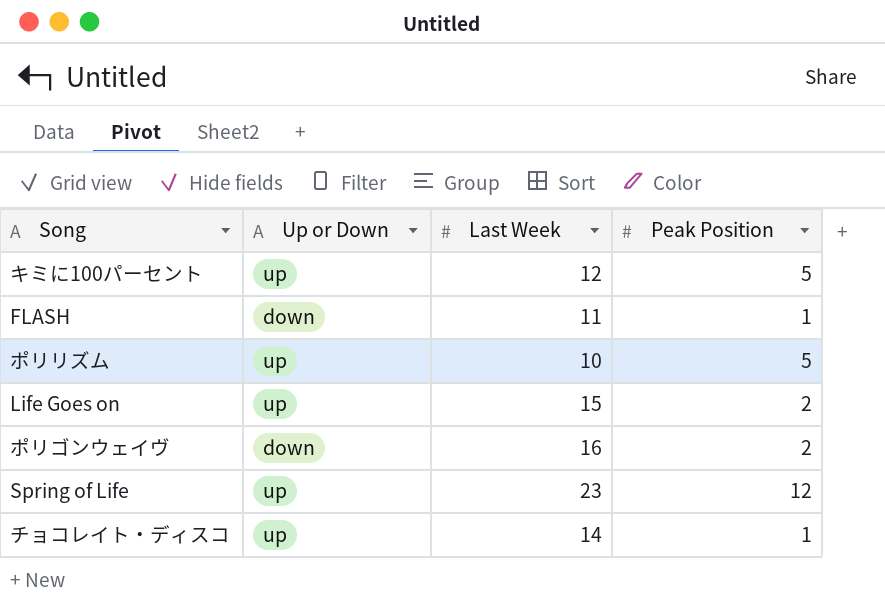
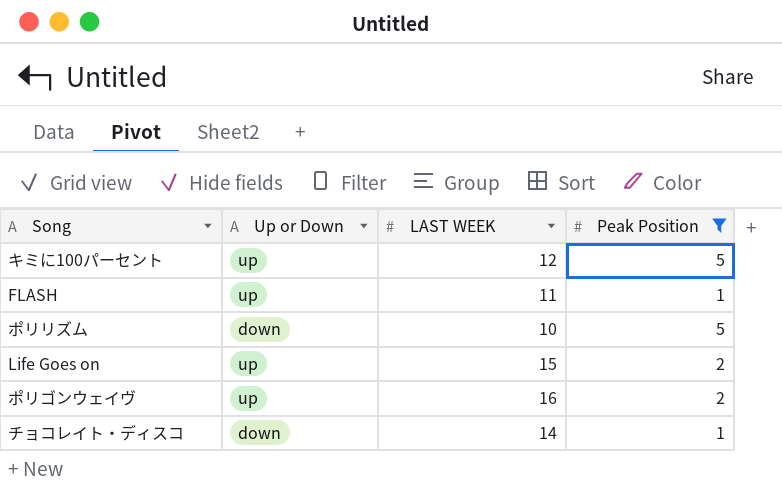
filter: none -> Peak Position != 12
column name: Last Week -> LAST WEEK
FLASH | Up or Down: down -> up
ポリリズム | Up or Down: up -> down
ポリゴンウェイヴ | Up or Down: down -> up
チョコレイト・ディスコ | Up or Down: up -> down

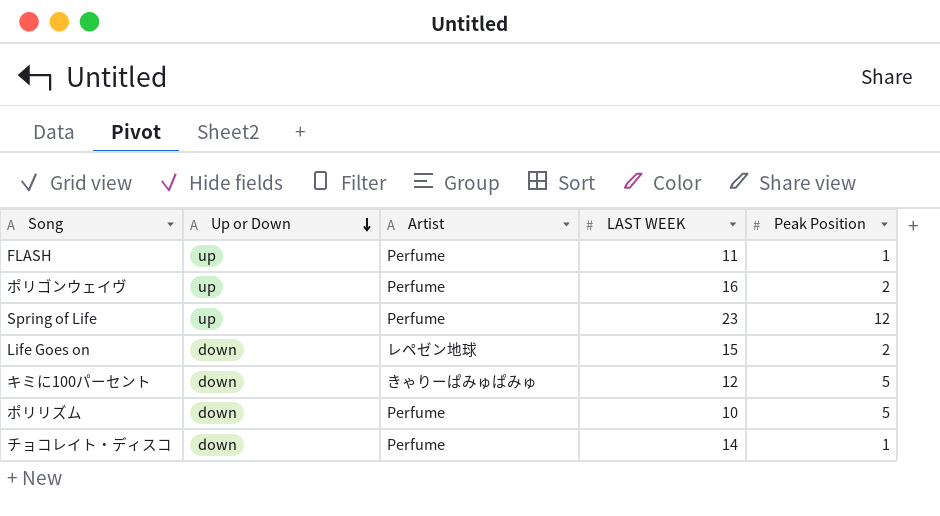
filter: Peak Position != 12 -> none
row order: none -> Up or Down descending
column Artist | position: none -> 3
Life Goes on | Up or Down: up -> down
キミに100パーセント | Up or Down: up -> down

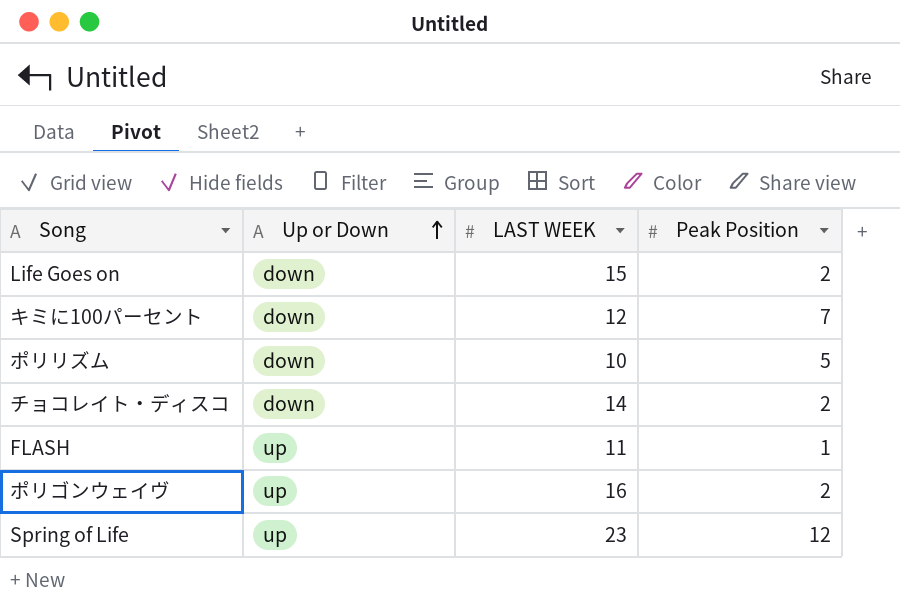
row order: Up or Down descending -> Up or Down ascending
column Artist | position: 3 -> none
キミに100パーセント | Peak Position: 5 -> 7
チョコレイト・ディスコ | Peak Position: 1 -> 2

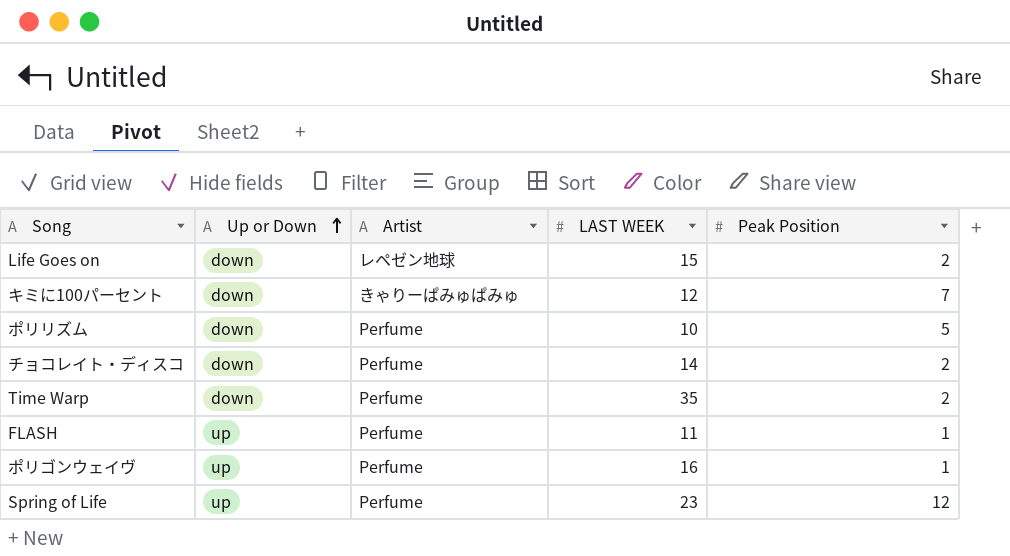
column Artist | position: none -> 3
row Time Warp: none -> down | Perfume | 35 | 2
ポリゴンウェイヴ | Peak Position: 2 -> 1

